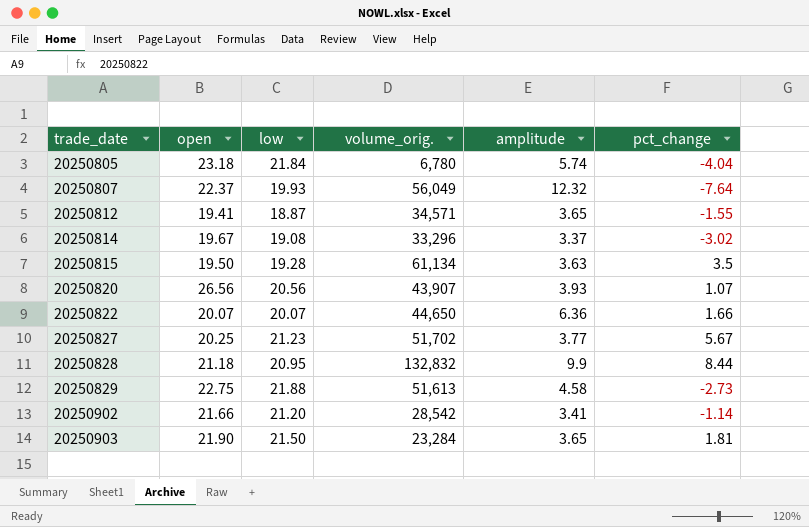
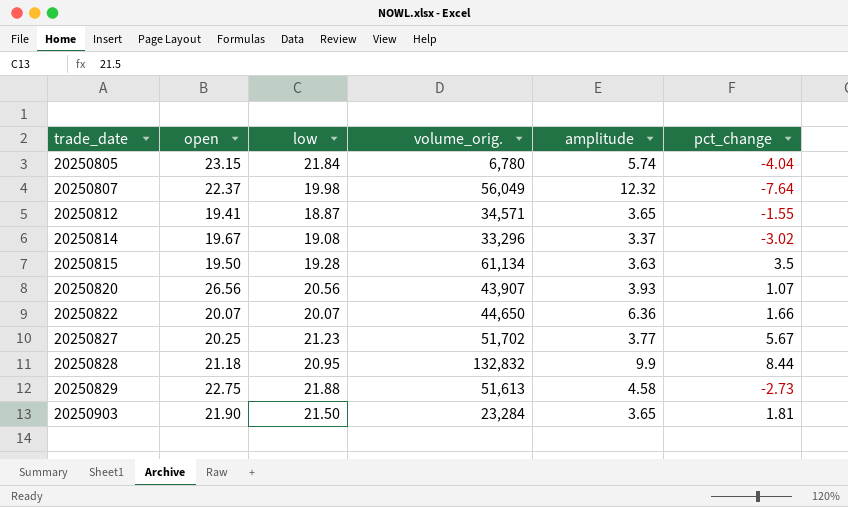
row 20250902: 21.66 | 21.20 | 28,542 | 3.41 | -1.14 -> none
20250805 | open: 23.18 -> 23.15
20250807 | low: 19.93 -> 19.98

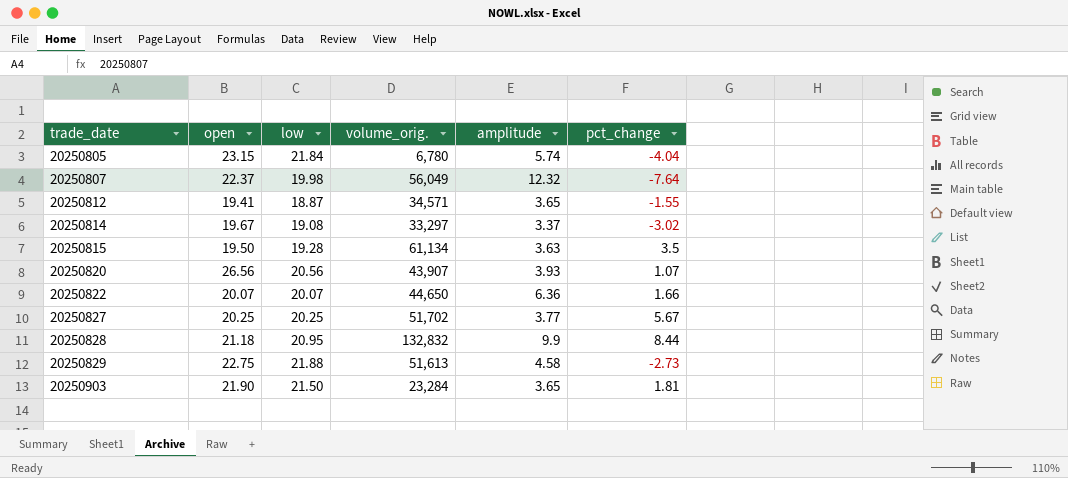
20250814 | volume_orig.: 33,296 -> 33,297
20250827 | low: 21.23 -> 20.25

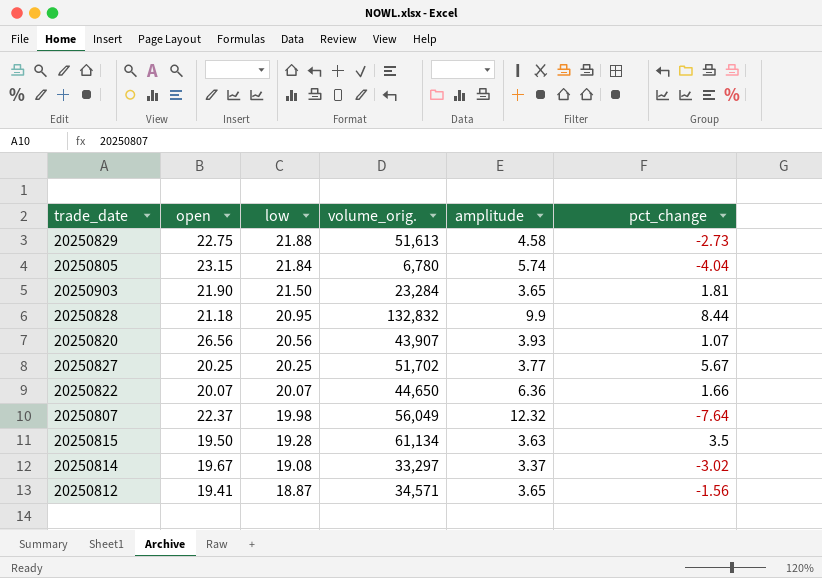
row order: trade_date ascending -> low descending
20250812 | pct_change: -1.55 -> -1.56

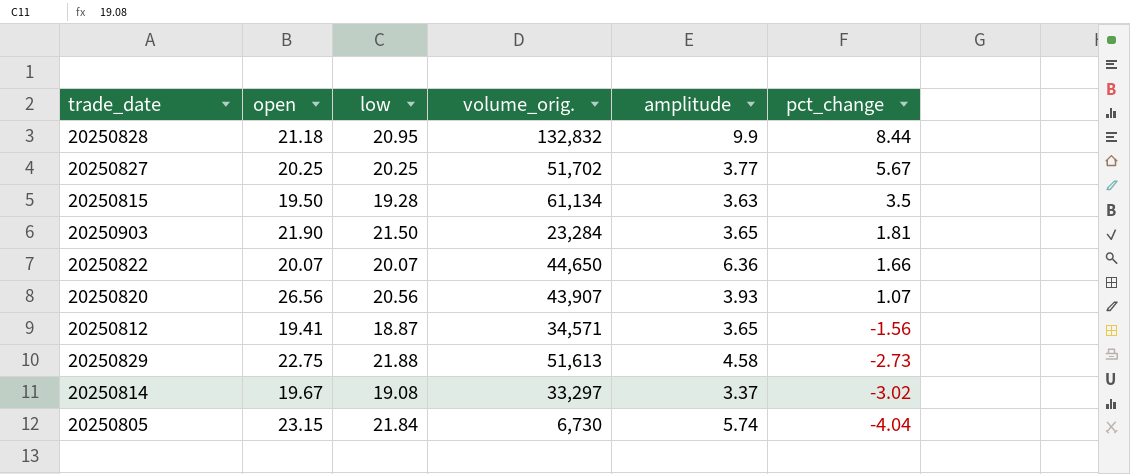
row order: low descending -> pct_change descending
row 20250807: 22.37 | 19.98 | 56,049 | 12.32 | -7.64 -> none
20250805 | volume_orig.: 6,780 -> 6,730

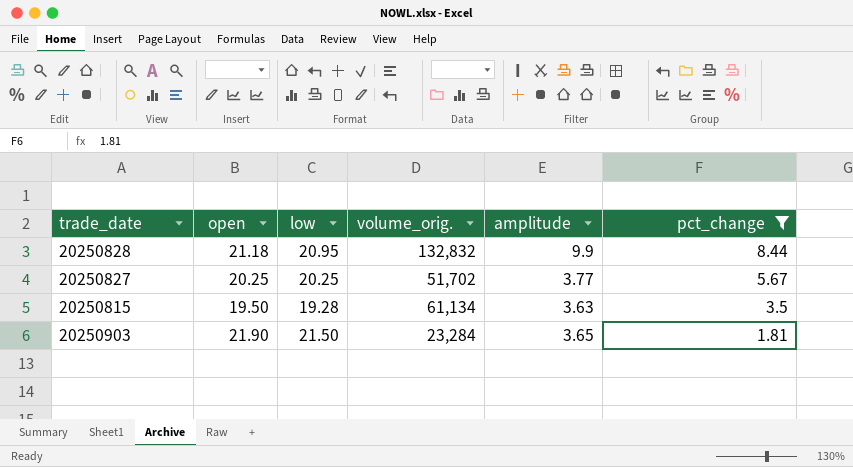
filter: none -> pct_change >= 1.81

